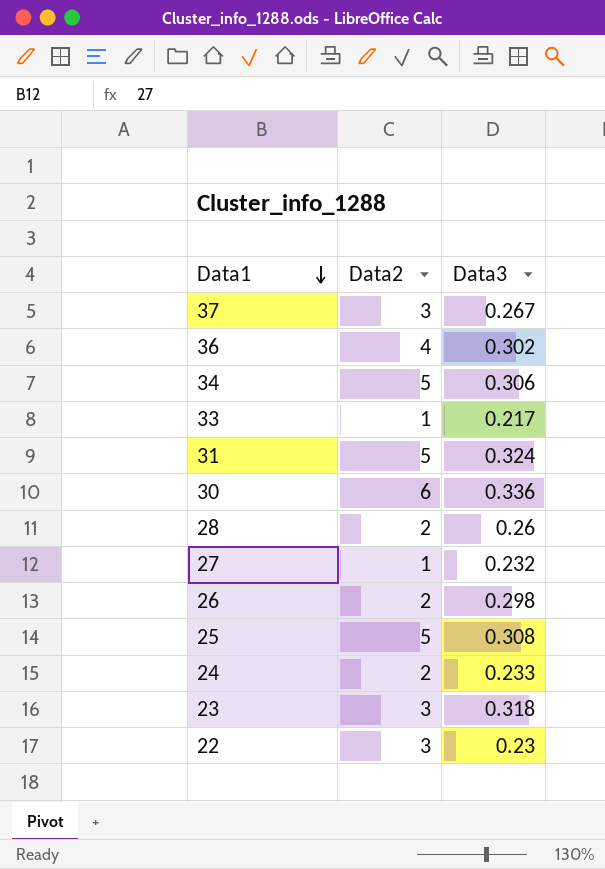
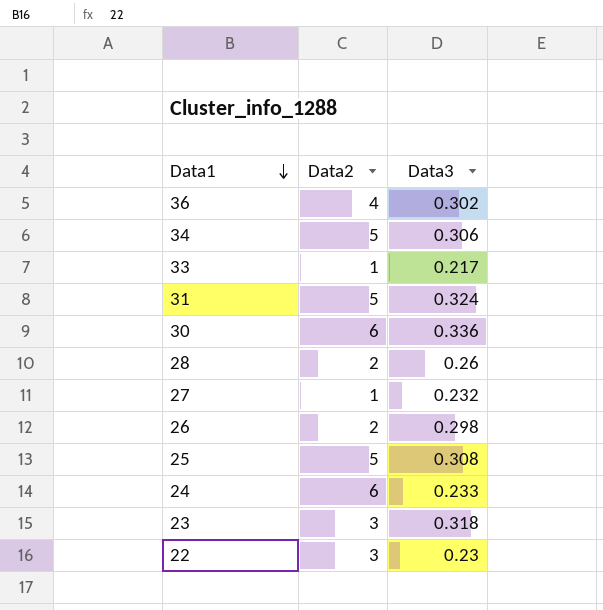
row 37: 3 | 0.267 -> none
24 | Data2: 2 -> 6

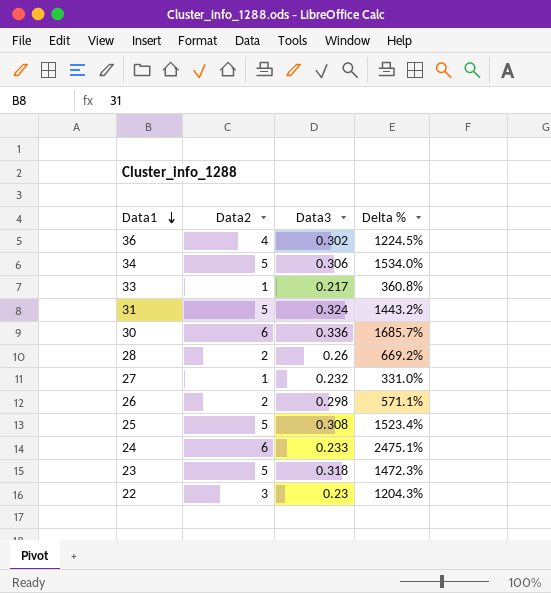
column Delta % | formula: none -> ([Data2] - [Data3]) / [Data3]
23 | Data2: 3 -> 5

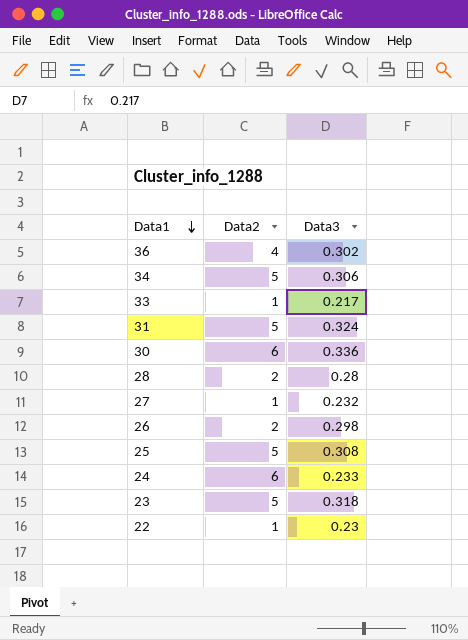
column Delta % | formula: ([Data2] - [Data3]) / [Data3] -> none
28 | Data3: 0.26 -> 0.28
22 | Data2: 3 -> 1

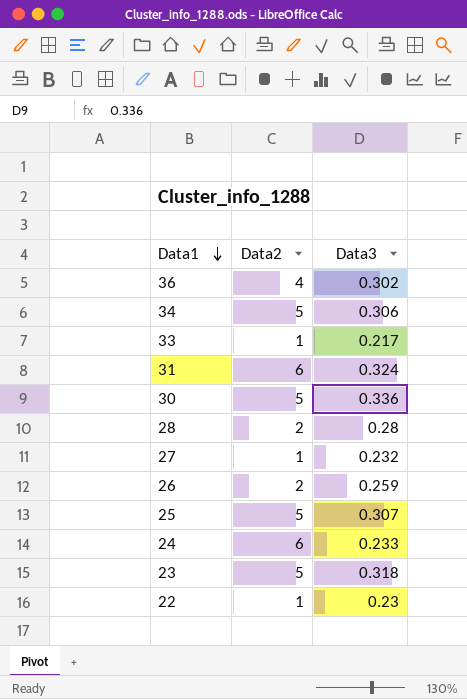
31 | Data2: 5 -> 6
30 | Data2: 6 -> 5
26 | Data3: 0.298 -> 0.259
25 | Data3: 0.308 -> 0.307

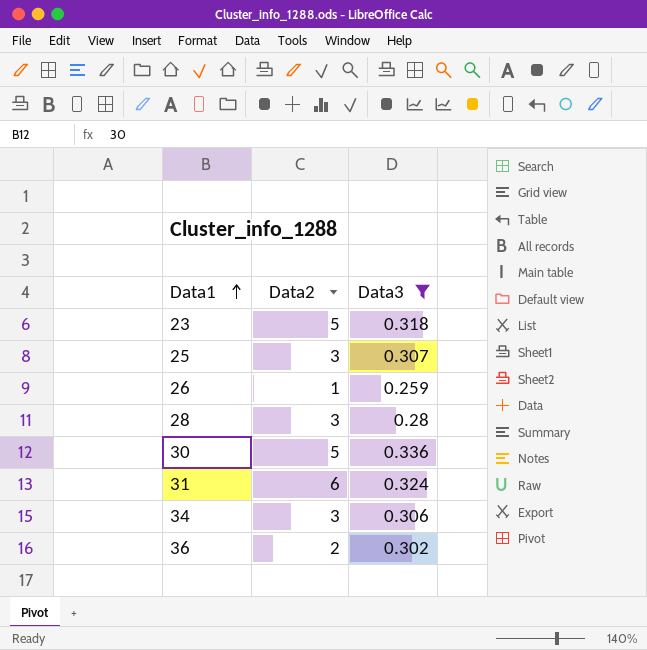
filter: none -> Data3 >= 0.259
row order: Data1 descending -> Data1 ascending
25 | Data2: 5 -> 3
26 | Data2: 2 -> 1
28 | Data2: 2 -> 3
34 | Data2: 5 -> 3
36 | Data2: 4 -> 2

